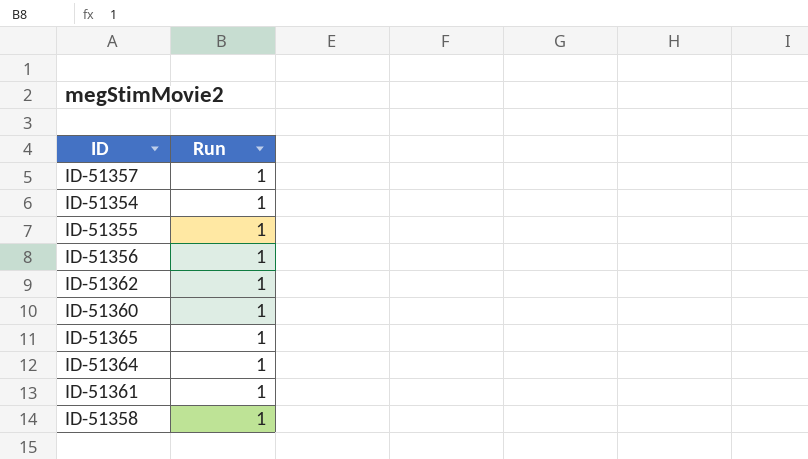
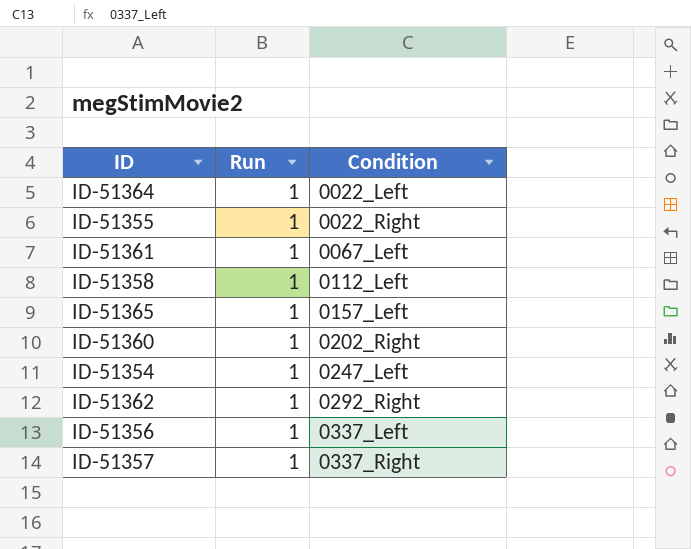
row order: none -> Condition ascending
column Condition | position: none -> 3

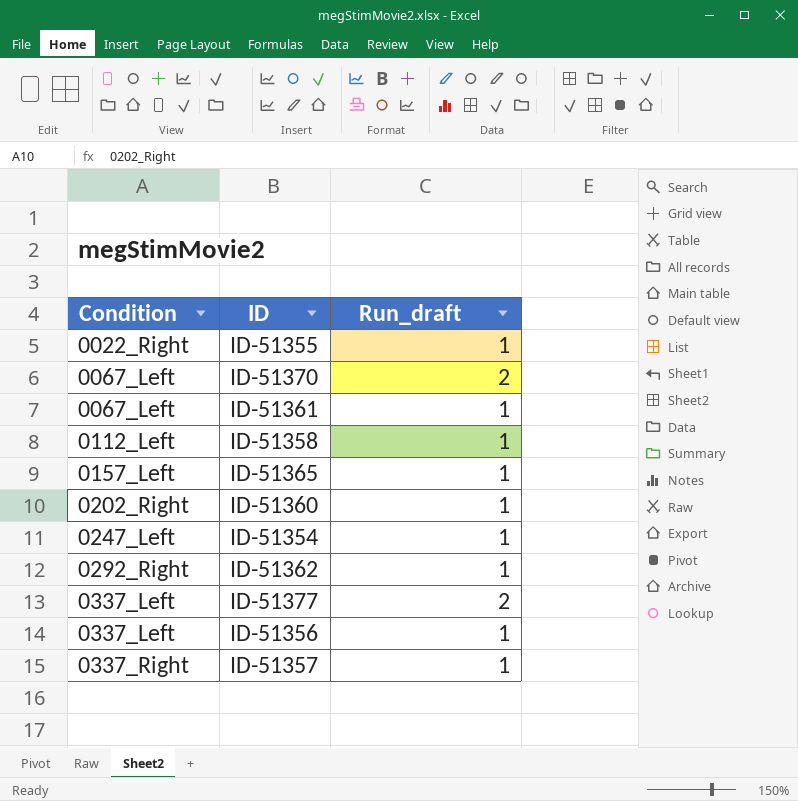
column Condition | position: 3 -> 1
column name: Run -> Run_draft
row ID-51364: 1 | 0022_Left -> none
row ID-51370: none -> 0067_Left | 2
row ID-51377: none -> 0337_Left | 2

